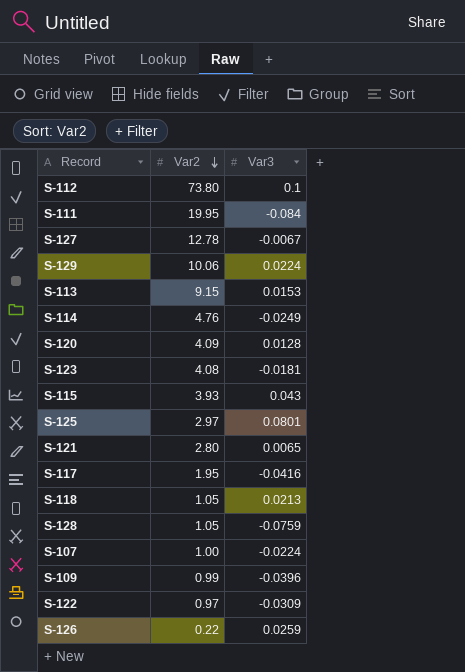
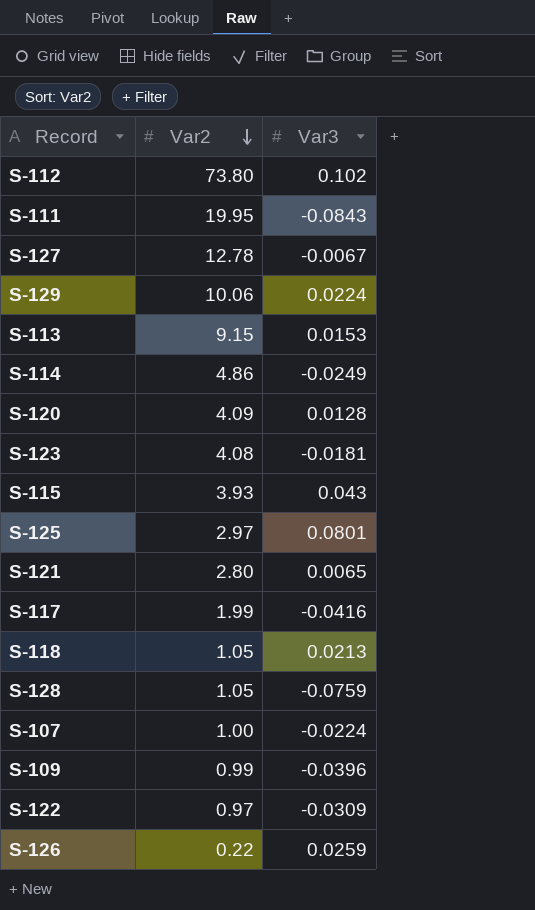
S-112 | Var3: 0.1 -> 0.102
S-111 | Var3: -0.084 -> -0.0843
S-114 | Var2: 4.76 -> 4.86
S-117 | Var2: 1.95 -> 1.99

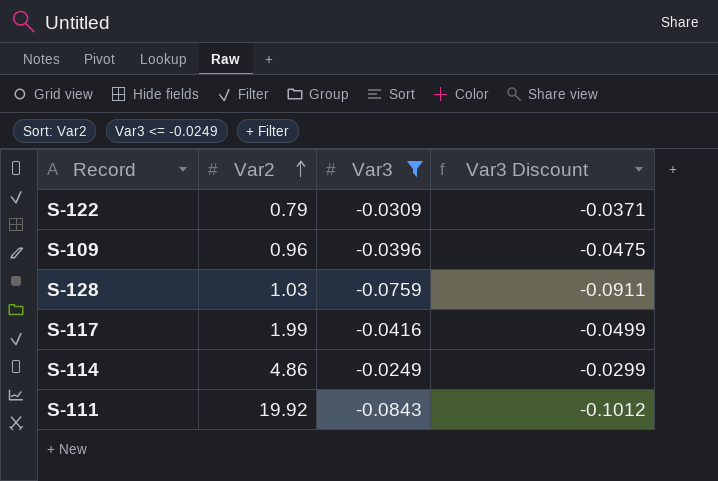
filter: none -> Var3 <= -0.0249
row order: Var2 descending -> Var2 ascending
column Var3 Discount | formula: none -> [Var3] * 1.2
S-122 | Var2: 0.97 -> 0.79
S-109 | Var2: 0.99 -> 0.96
S-128 | Var2: 1.05 -> 1.03
S-111 | Var2: 19.95 -> 19.92

